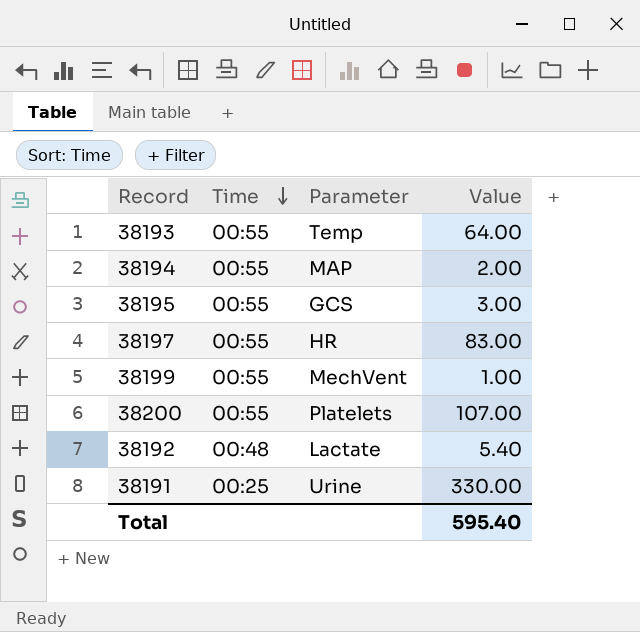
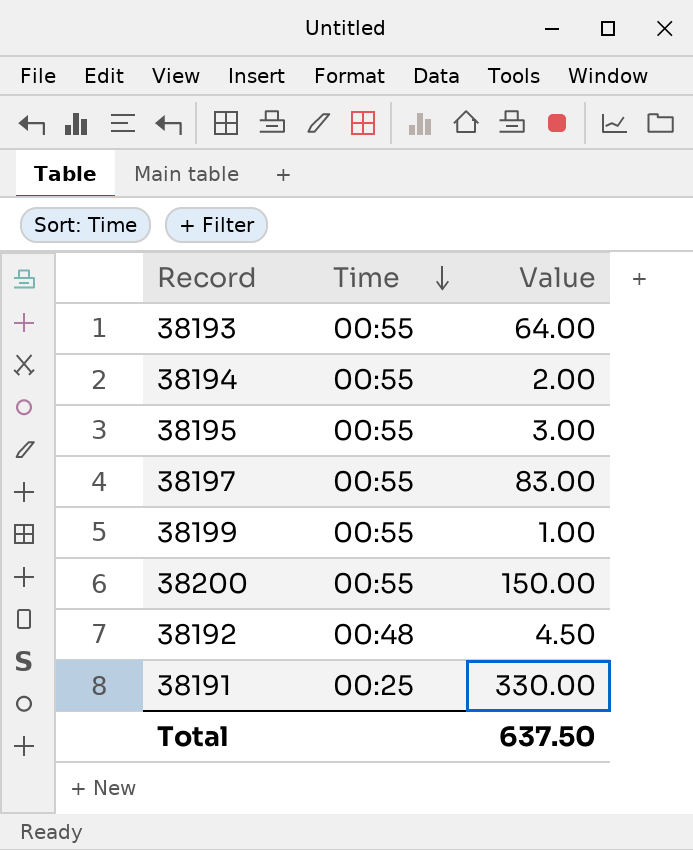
column Parameter | position: 3 -> none
38200 | Value: 107.00 -> 150.00
38192 | Value: 5.40 -> 4.50
Total | Value: 595.40 -> 637.50

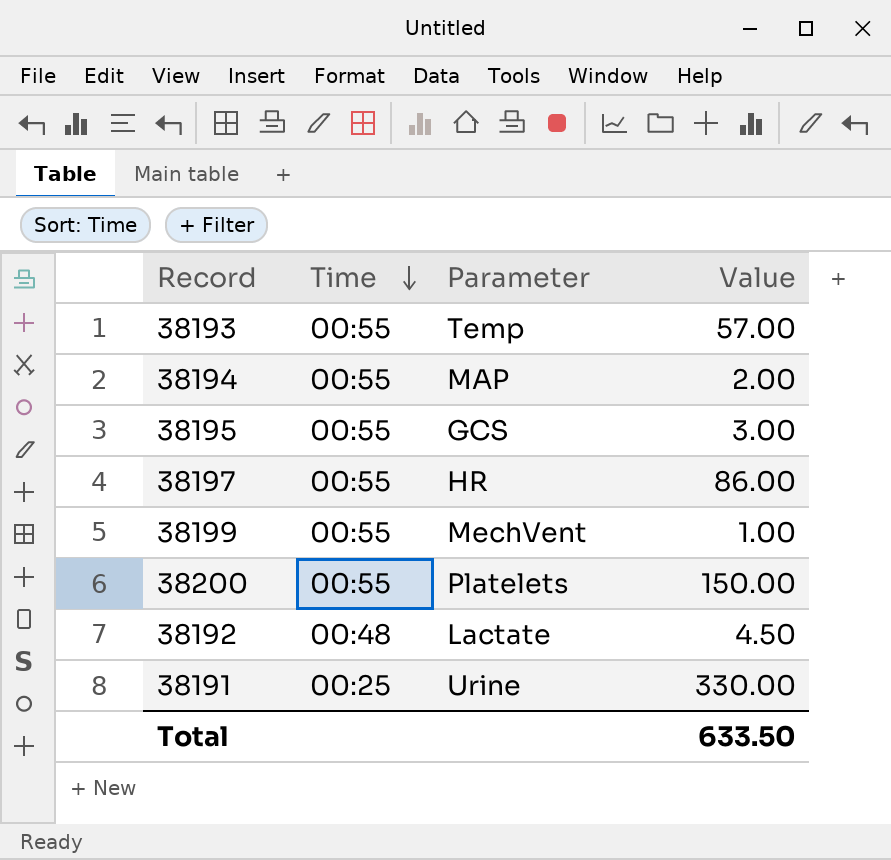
column Parameter | position: none -> 3
38193 | Value: 64.00 -> 57.00
38197 | Value: 83.00 -> 86.00
Total | Value: 637.50 -> 633.50

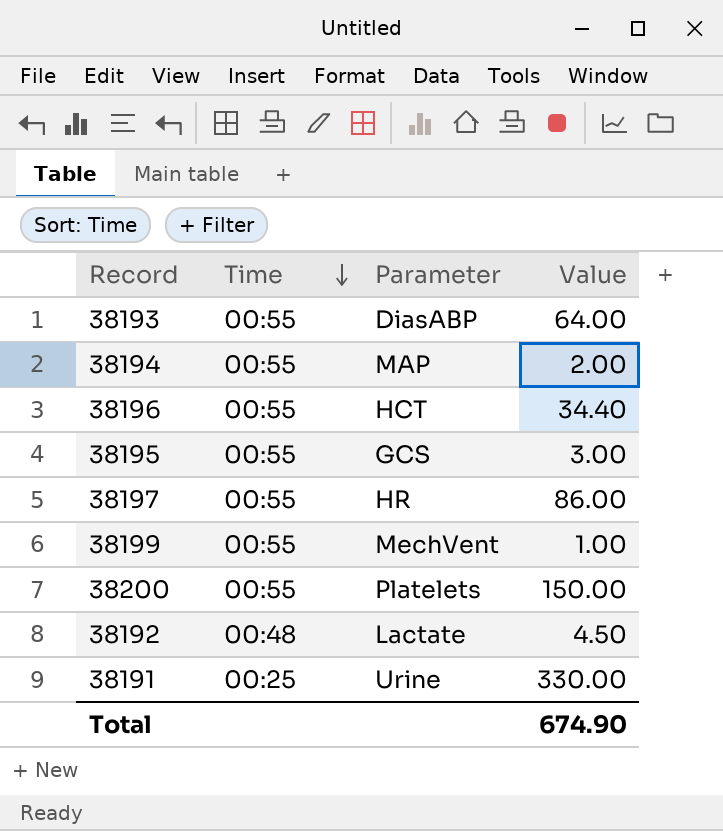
38193 | Parameter: Temp -> DiasABP
38193 | Value: 57.00 -> 64.00
row 38196: none -> 00:55 | HCT | 34.40
Total | Value: 633.50 -> 674.90

